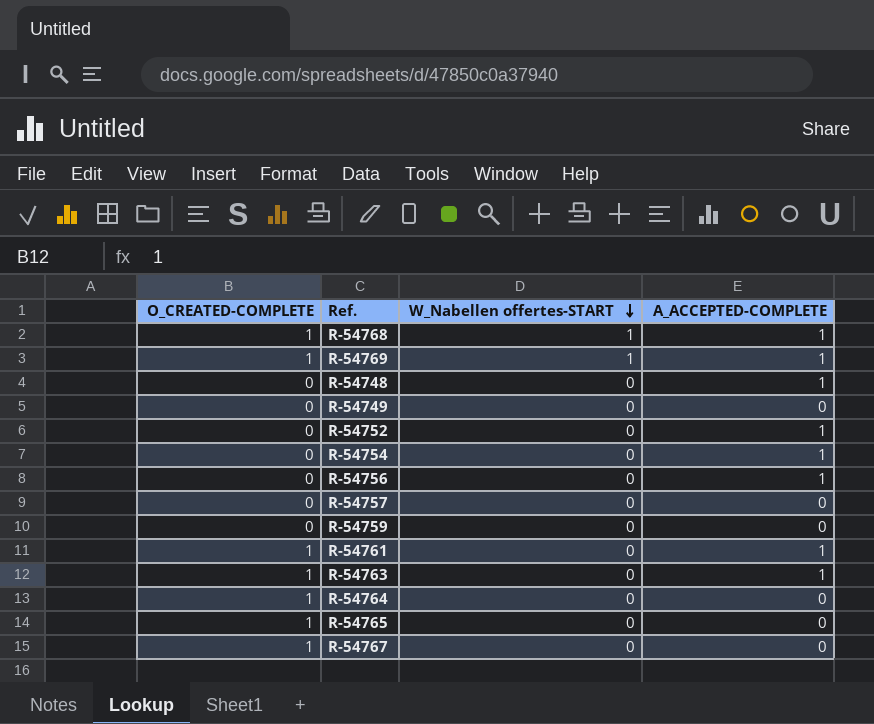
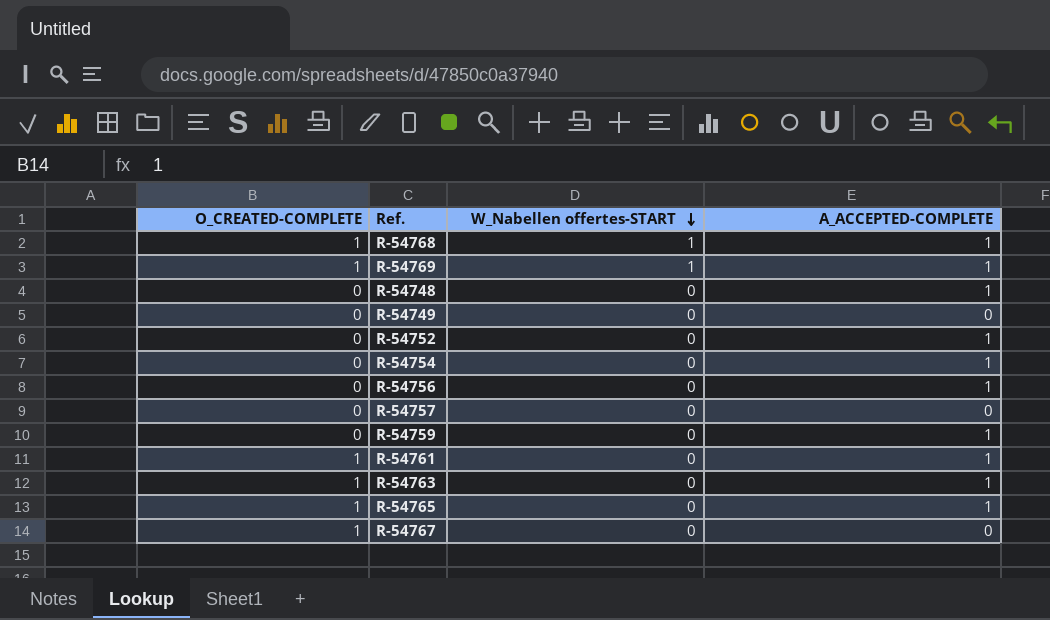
row R-54764: 1 | 0 | 0 -> none
R-54759 | A_ACCEPTED-COMPLETE: 0 -> 1
R-54765 | A_ACCEPTED-COMPLETE: 0 -> 1

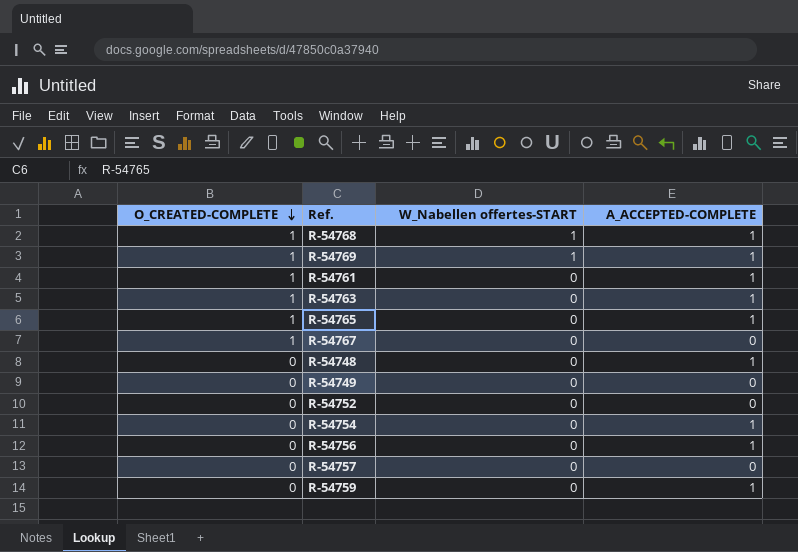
row order: W_Nabellen offertes-START descending -> O_CREATED-COMPLETE descending
R-54752 | A_ACCEPTED-COMPLETE: 1 -> 0

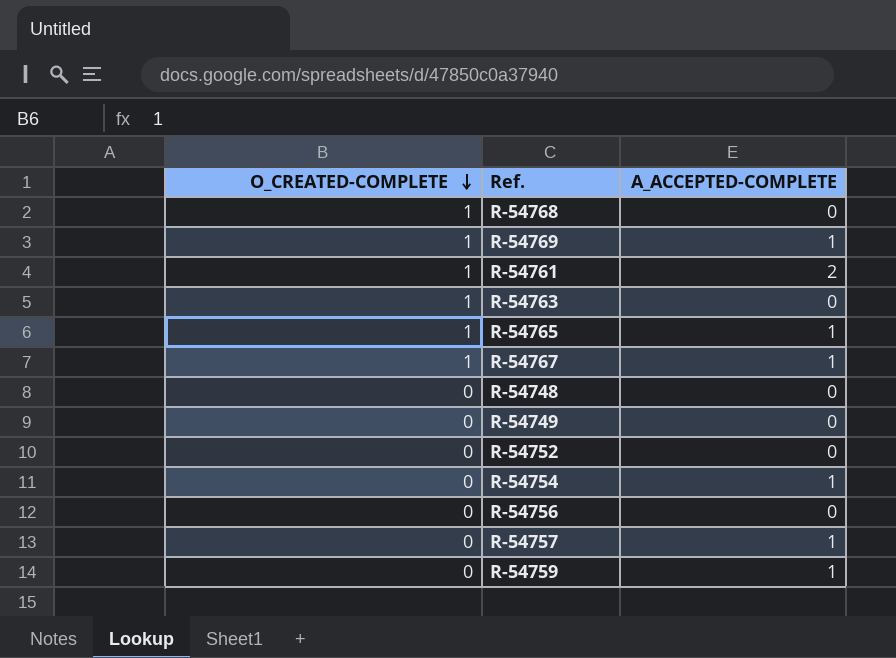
column W_Nabellen offertes-START | position: 3 -> none
R-54768 | A_ACCEPTED-COMPLETE: 1 -> 0
R-54761 | A_ACCEPTED-COMPLETE: 1 -> 2
R-54763 | A_ACCEPTED-COMPLETE: 1 -> 0
R-54767 | A_ACCEPTED-COMPLETE: 0 -> 1
R-54748 | A_ACCEPTED-COMPLETE: 1 -> 0
R-54756 | A_ACCEPTED-COMPLETE: 1 -> 0
R-54757 | A_ACCEPTED-COMPLETE: 0 -> 1

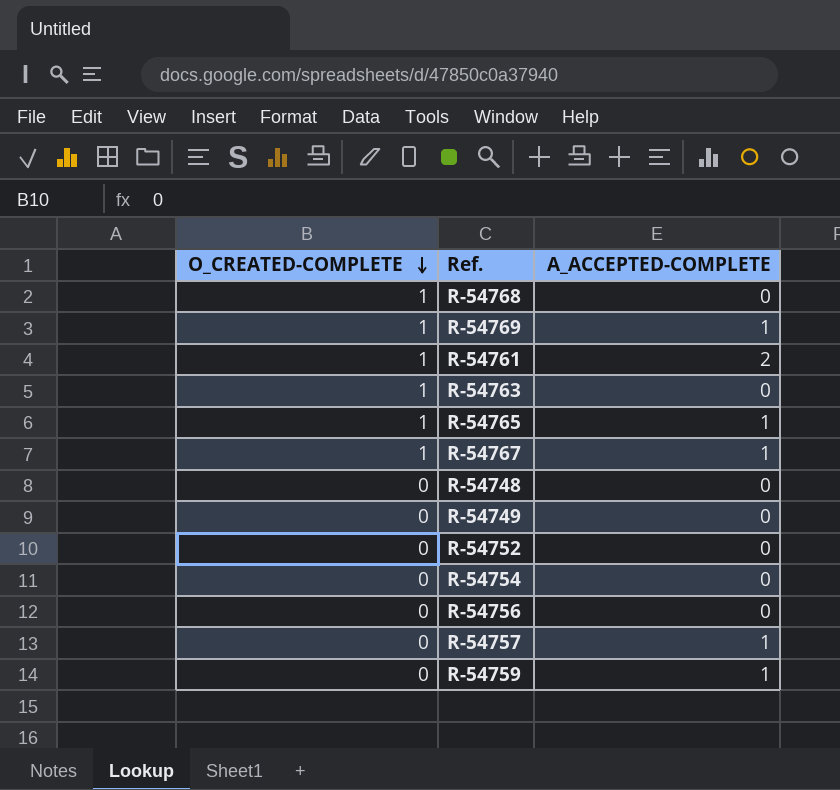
R-54754 | A_ACCEPTED-COMPLETE: 1 -> 0

